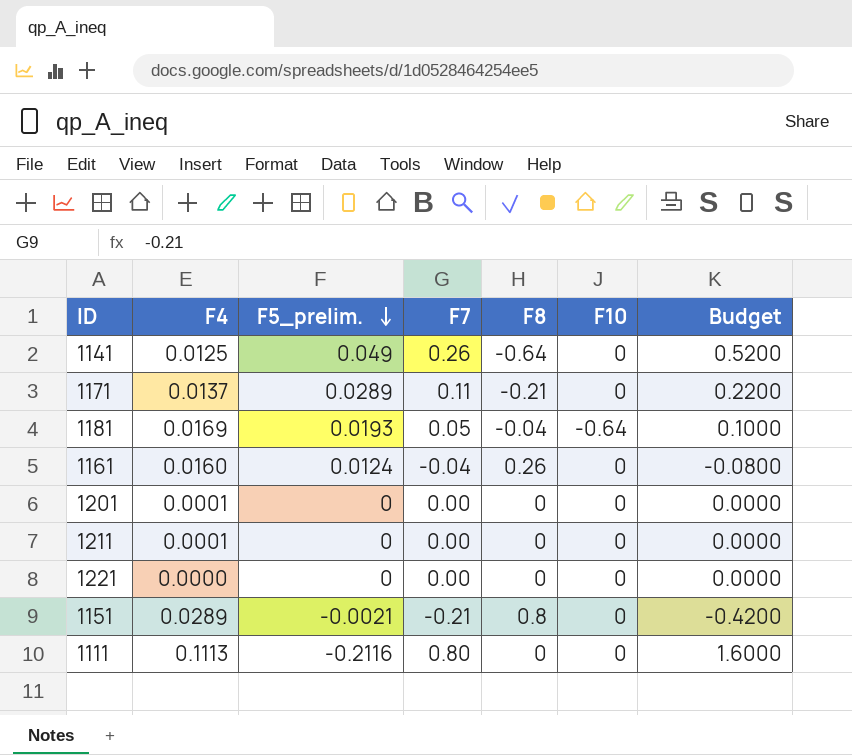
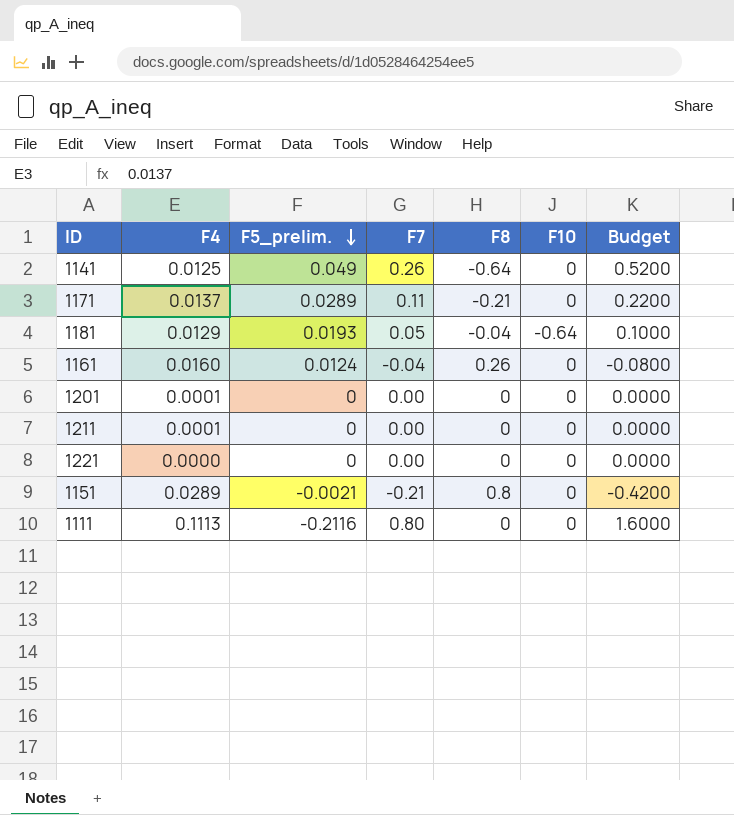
1181 | F4: 0.0169 -> 0.0129

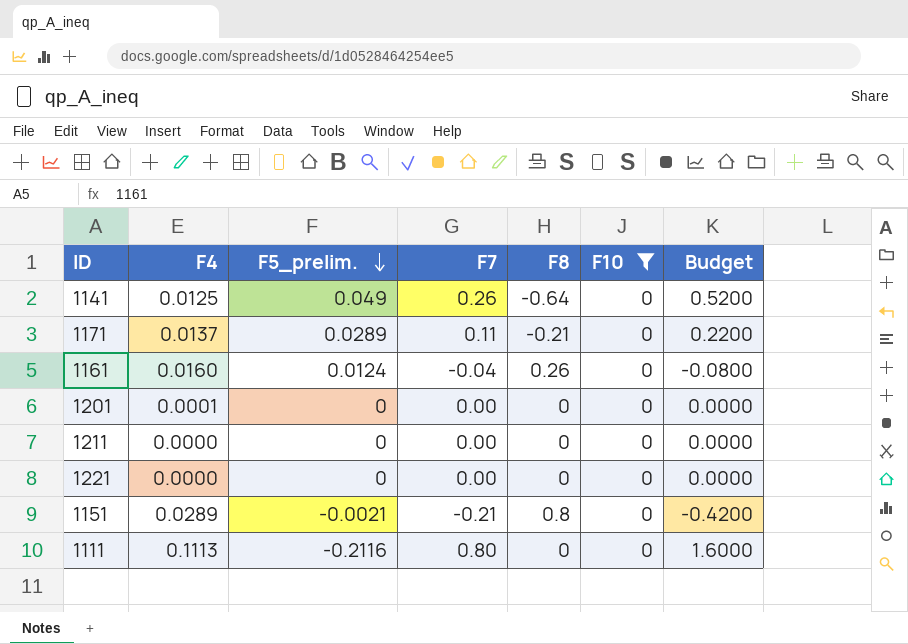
filter: none -> F10 = 0
1211 | F4: 0.0001 -> 0.0000

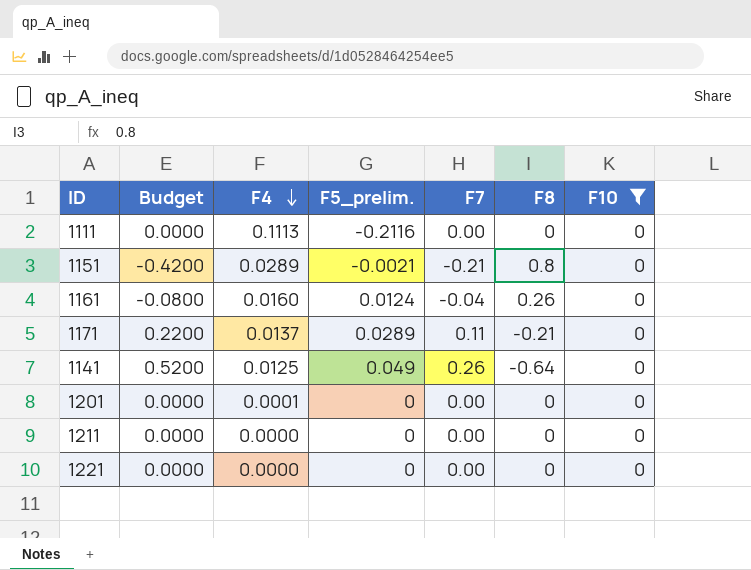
row order: F5_prelim. descending -> F4 descending
column Budget | position: 7 -> 2
1111 | Budget: 1.6000 -> 0.0000
1111 | F7: 0.80 -> 0.00

